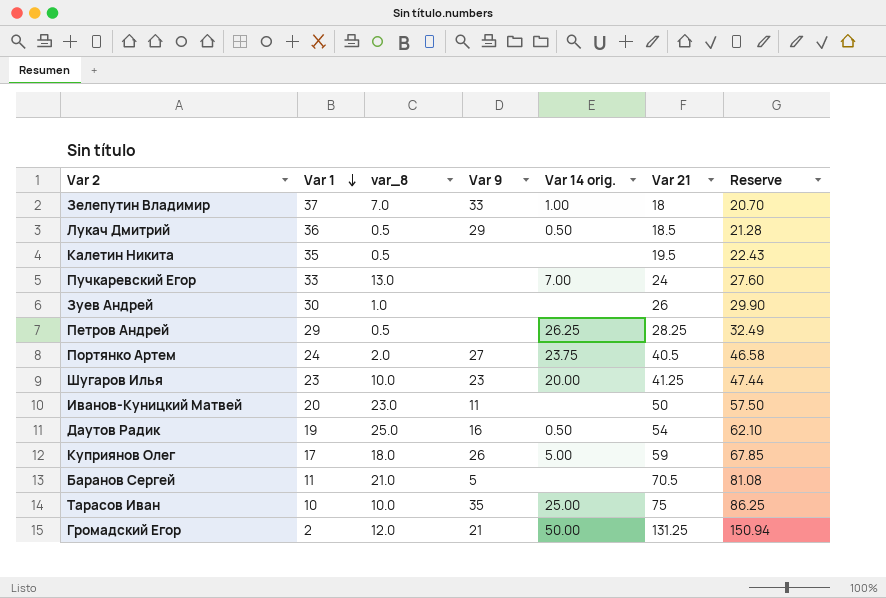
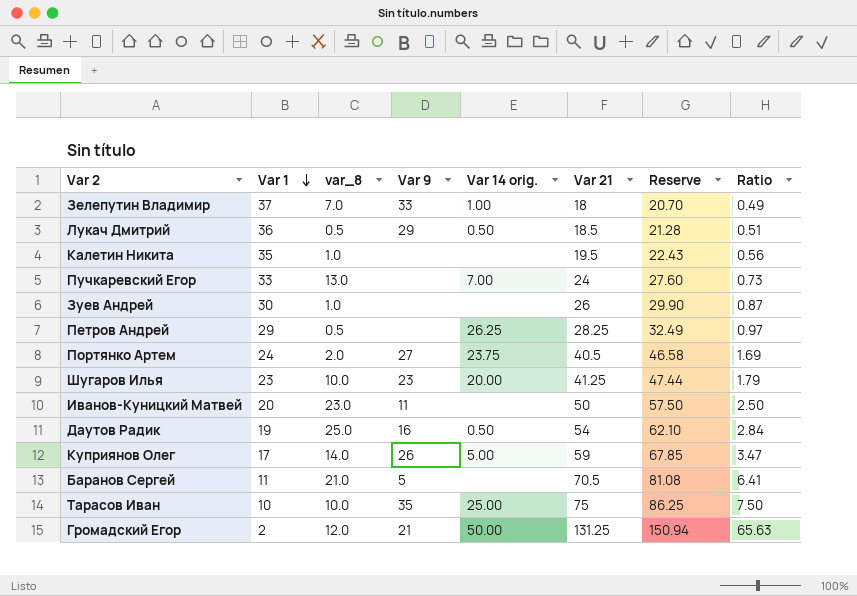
column Ratio | formula: none -> [Var 21] / [Var 1]
Калетин Никита | var_8: 0.5 -> 1.0
Куприянов Олег | var_8: 18.0 -> 14.0

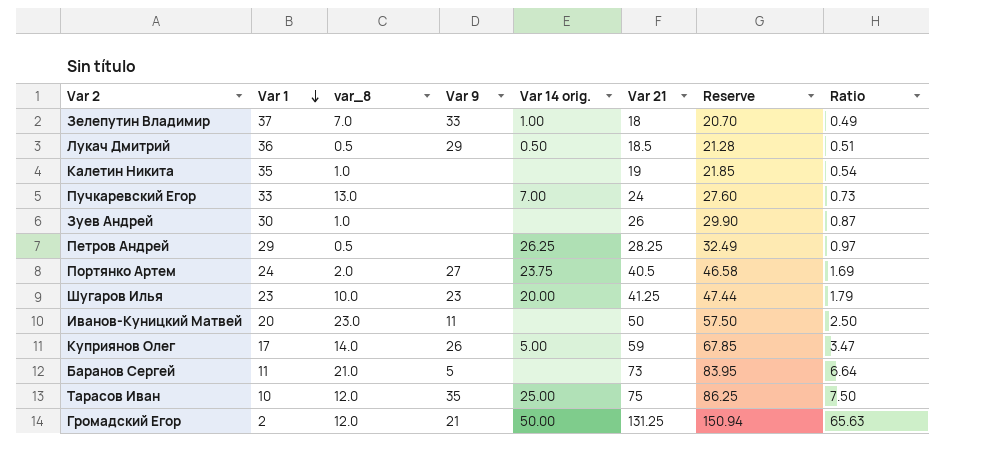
row Даутов Радик: 19 | 25.0 | 16 | 0.50 | 54 | 62.10 | 2.84 -> none
Калетин Никита | Var 21: 19.5 -> 19
Калетин Никита | Reserve: 22.43 -> 21.85
Калетин Никита | Ratio: 0.56 -> 0.54
Баранов Сергей | Var 21: 70.5 -> 73
Баранов Сергей | Reserve: 81.08 -> 83.95
Баранов Сергей | Ratio: 6.41 -> 6.64
Тарасов Иван | var_8: 10.0 -> 12.0

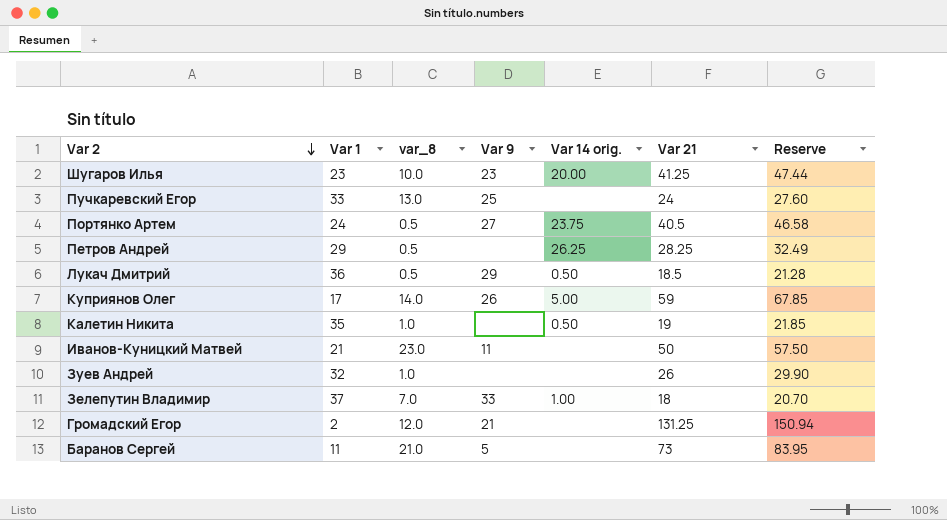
row order: Var 1 descending -> Var 2 descending
column Ratio | formula: [Var 21] / [Var 1] -> none
row Тарасов Иван: 10 | 12.0 | 35 | 25.00 | 75 | 86.25 | 7.50 -> none
Пучкаревский Егор | Var 9: none -> 25
Пучкаревский Егор | Var 14 orig.: 7.00 -> none
Портянко Артем | var_8: 2.0 -> 0.5
Калетин Никита | Var 14 orig.: none -> 0.50
Иванов-Куницкий Матвей | Var 1: 20 -> 21
Зуев Андрей | Var 1: 30 -> 32
Громадский Егор | Var 14 orig.: 50.00 -> none

